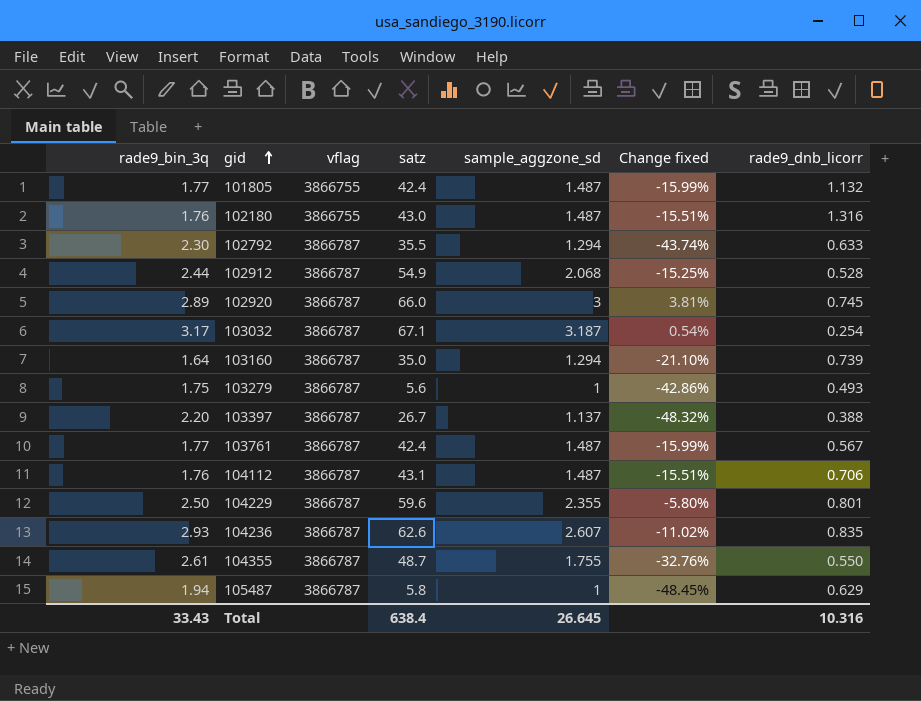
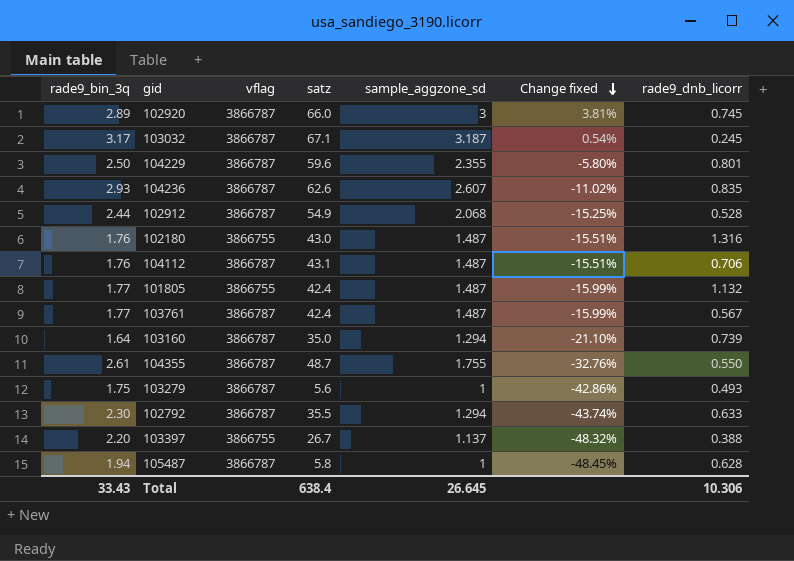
row order: gid ascending -> Change fixed descending
103032 | rade9_dnb_licorr: 0.254 -> 0.245
103397 | vflag: 3866787 -> 3866755
105487 | rade9_dnb_licorr: 0.629 -> 0.628
Total | rade9_dnb_licorr: 10.316 -> 10.306

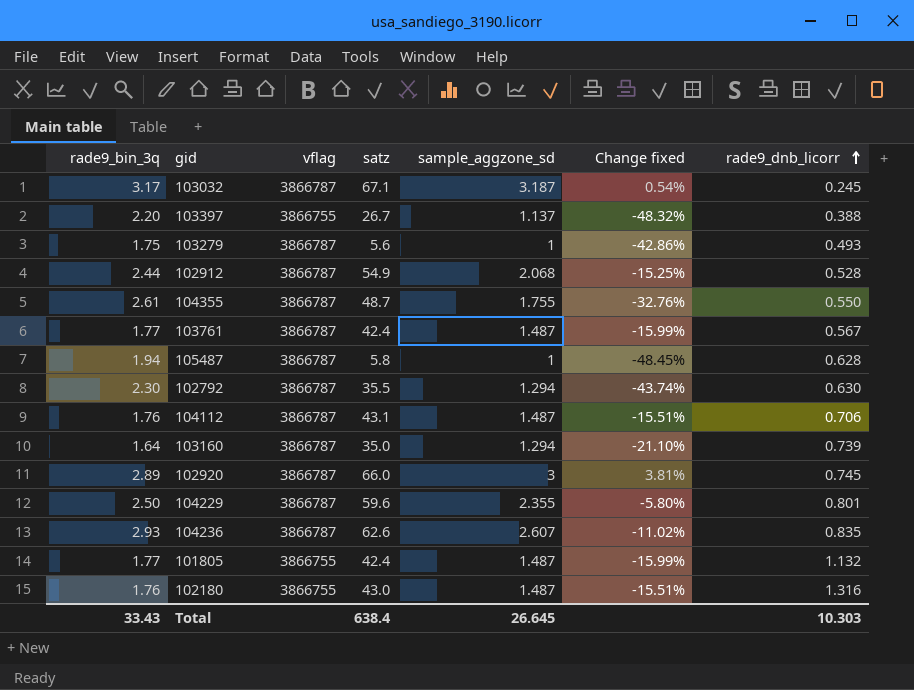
row order: Change fixed descending -> rade9_dnb_licorr ascending
102792 | rade9_dnb_licorr: 0.633 -> 0.630
Total | rade9_dnb_licorr: 10.306 -> 10.303

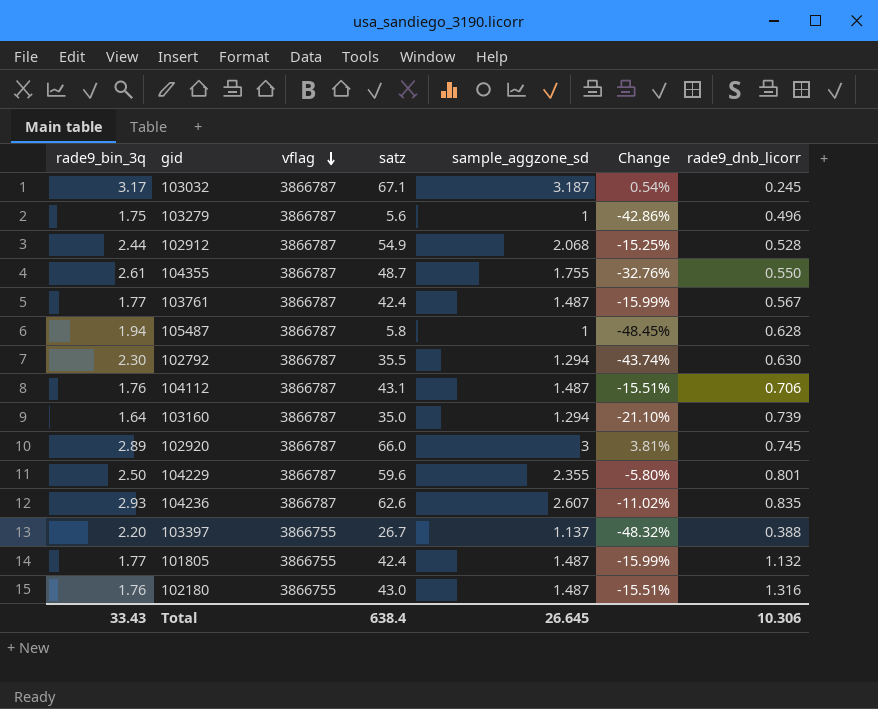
row order: rade9_dnb_licorr ascending -> vflag descending
column name: Change fixed -> Change
103279 | rade9_dnb_licorr: 0.493 -> 0.496
Total | rade9_dnb_licorr: 10.303 -> 10.306

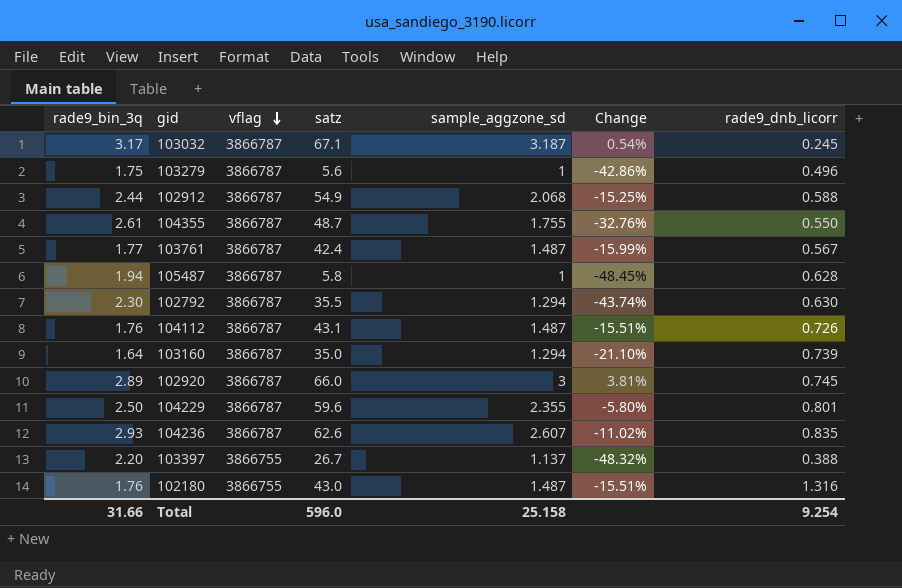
row 101805: 1.77 | 3866755 | 42.4 | 1.487 | -15.99% | 1.132 -> none
102912 | rade9_dnb_licorr: 0.528 -> 0.588
104112 | rade9_dnb_licorr: 0.706 -> 0.726
Total | rade9_bin_3q: 33.43 -> 31.66
Total | satz: 638.4 -> 596.0
Total | sample_aggzone_sd: 26.645 -> 25.158
Total | rade9_dnb_licorr: 10.306 -> 9.254

